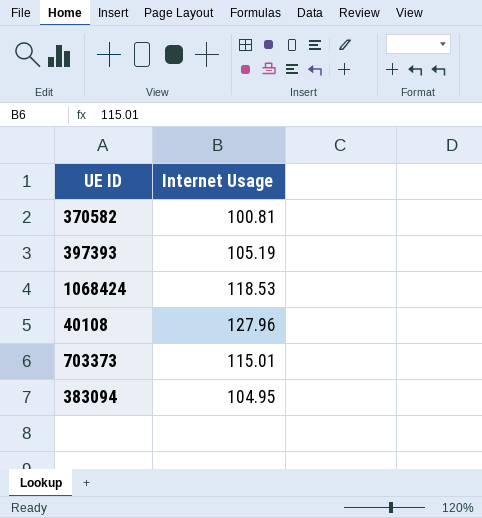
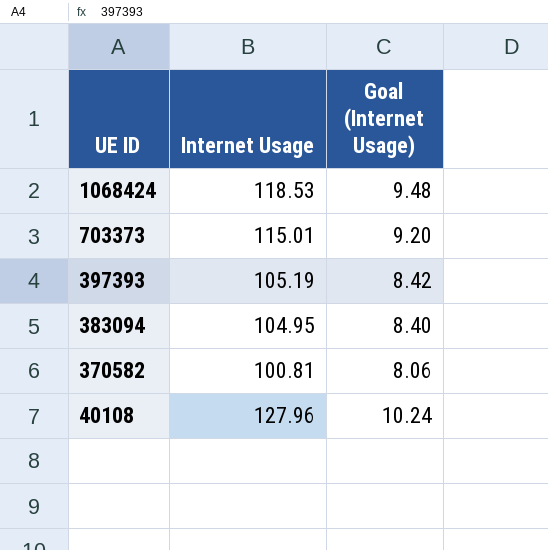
row order: none -> UE ID descending
column Goal (Internet Usage) | formula: none -> [Internet Usage] * 0.08

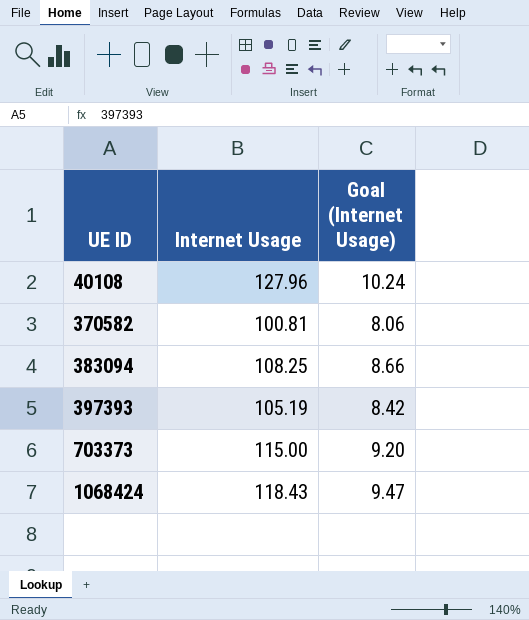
row order: UE ID descending -> UE ID ascending
383094 | Internet Usage: 104.95 -> 108.25
383094 | Goal (Internet Usage): 8.40 -> 8.66
703373 | Internet Usage: 115.01 -> 115.00
1068424 | Internet Usage: 118.53 -> 118.43
1068424 | Goal (Internet Usage): 9.48 -> 9.47

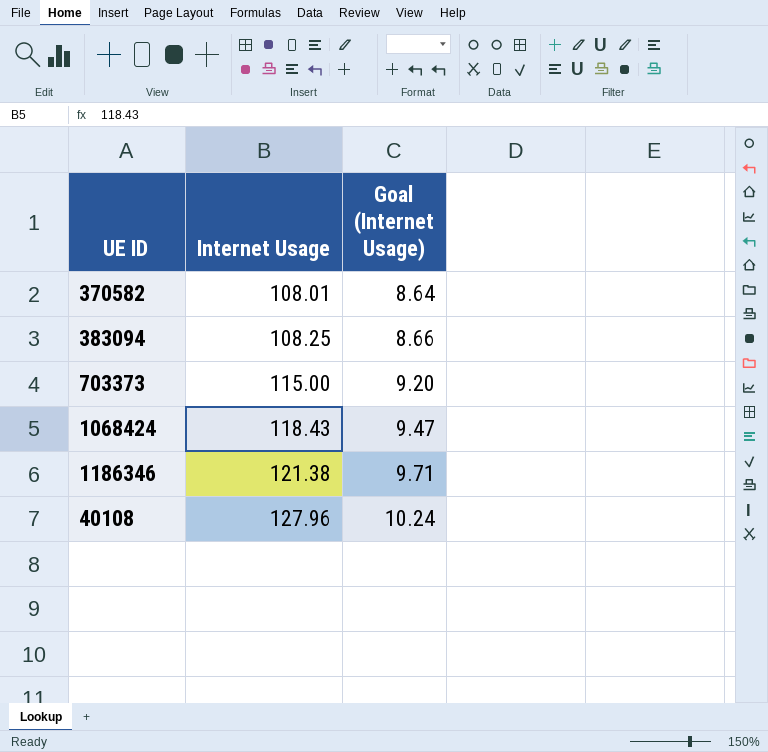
row order: UE ID ascending -> Internet Usage ascending
row 397393: 105.19 | 8.42 -> none
370582 | Internet Usage: 100.81 -> 108.01
370582 | Goal (Internet Usage): 8.06 -> 8.64
row 1186346: none -> 121.38 | 9.71

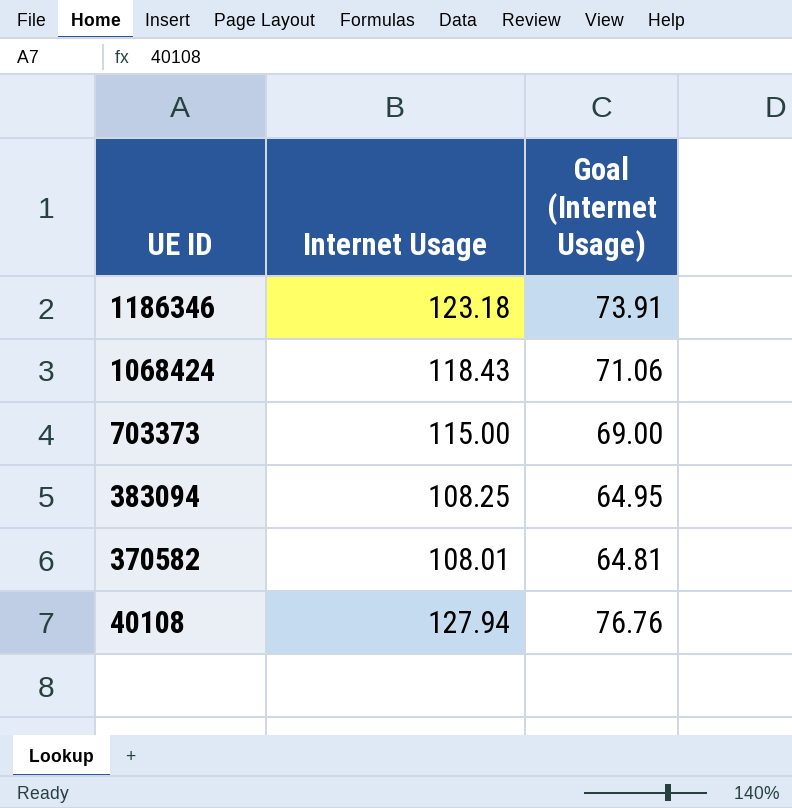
row order: Internet Usage ascending -> UE ID descending
column Goal (Internet Usage) | formula: [Internet Usage] * 0.08 -> [Internet Usage] * 0.6
1186346 | Internet Usage: 121.38 -> 123.18
40108 | Internet Usage: 127.96 -> 127.94

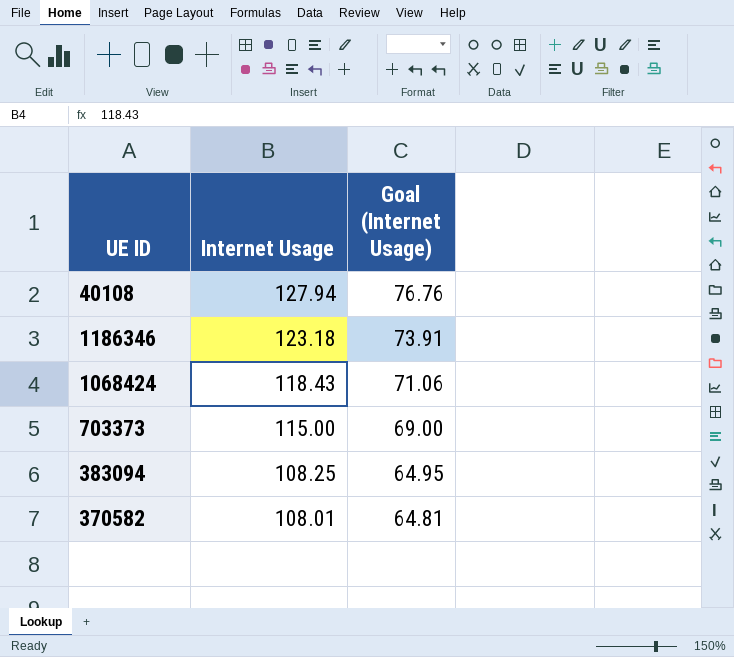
row order: UE ID descending -> Internet Usage descending

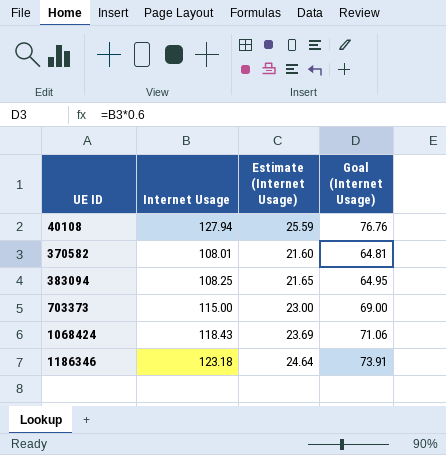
row order: Internet Usage descending -> UE ID ascending
column Estimate (Internet Usage) | formula: none -> [Internet Usage] * 0.2

